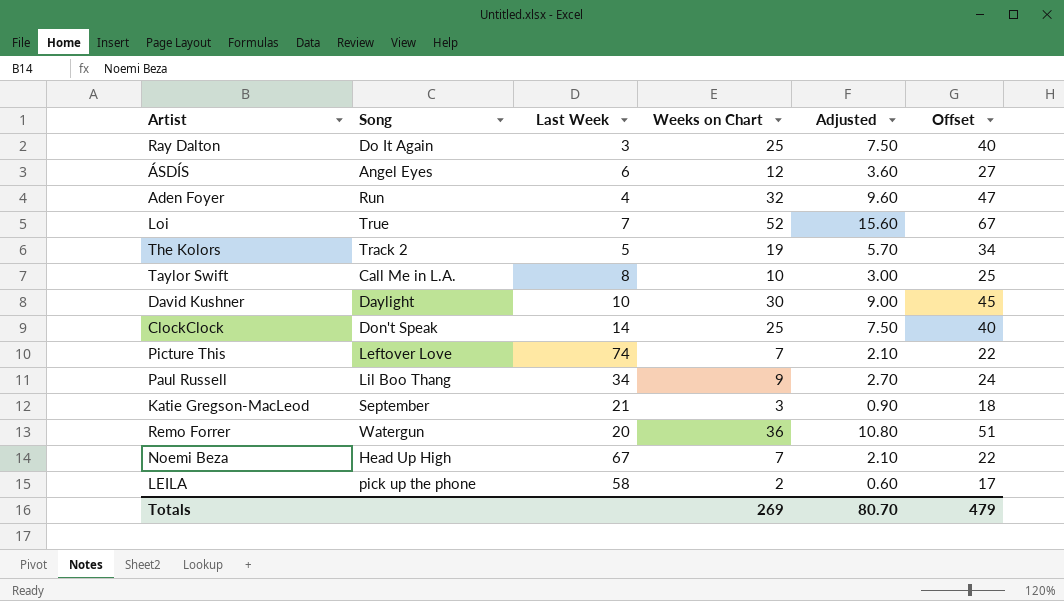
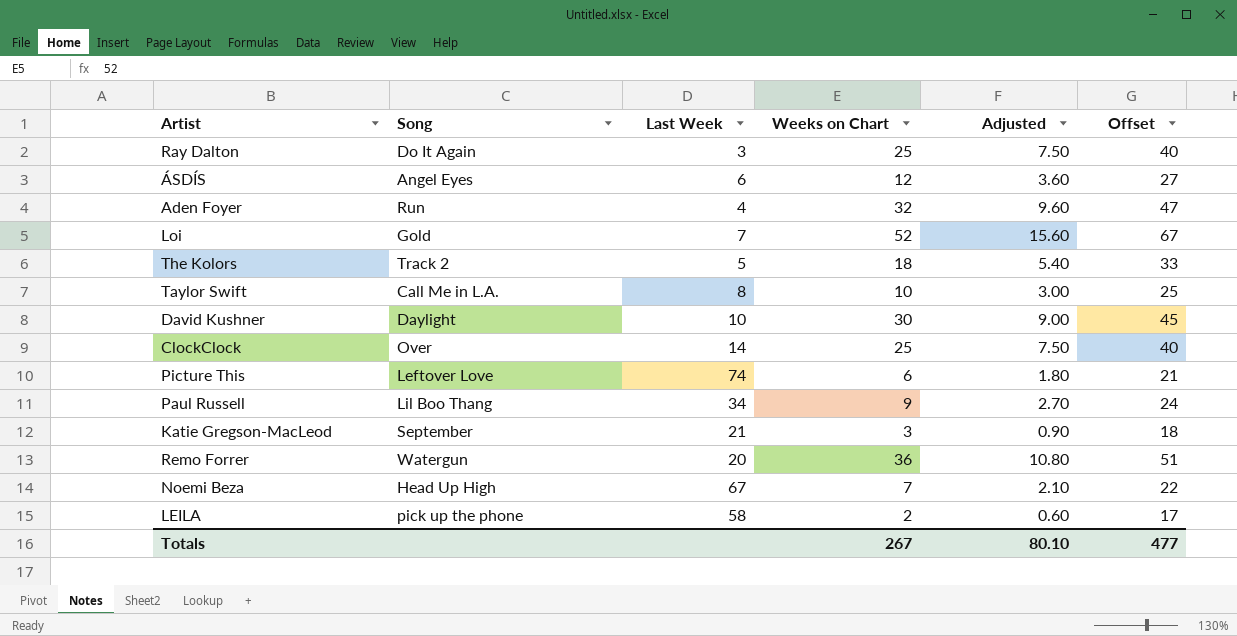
Loi | Song: True -> Gold
The Kolors | Weeks on Chart: 19 -> 18
The Kolors | Adjusted: 5.70 -> 5.40
The Kolors | Offset: 34 -> 33
ClockClock | Song: Don't Speak -> Over
Picture This | Weeks on Chart: 7 -> 6
Picture This | Adjusted: 2.10 -> 1.80
Picture This | Offset: 22 -> 21
Totals | Weeks on Chart: 269 -> 267
Totals | Adjusted: 80.70 -> 80.10
Totals | Offset: 479 -> 477

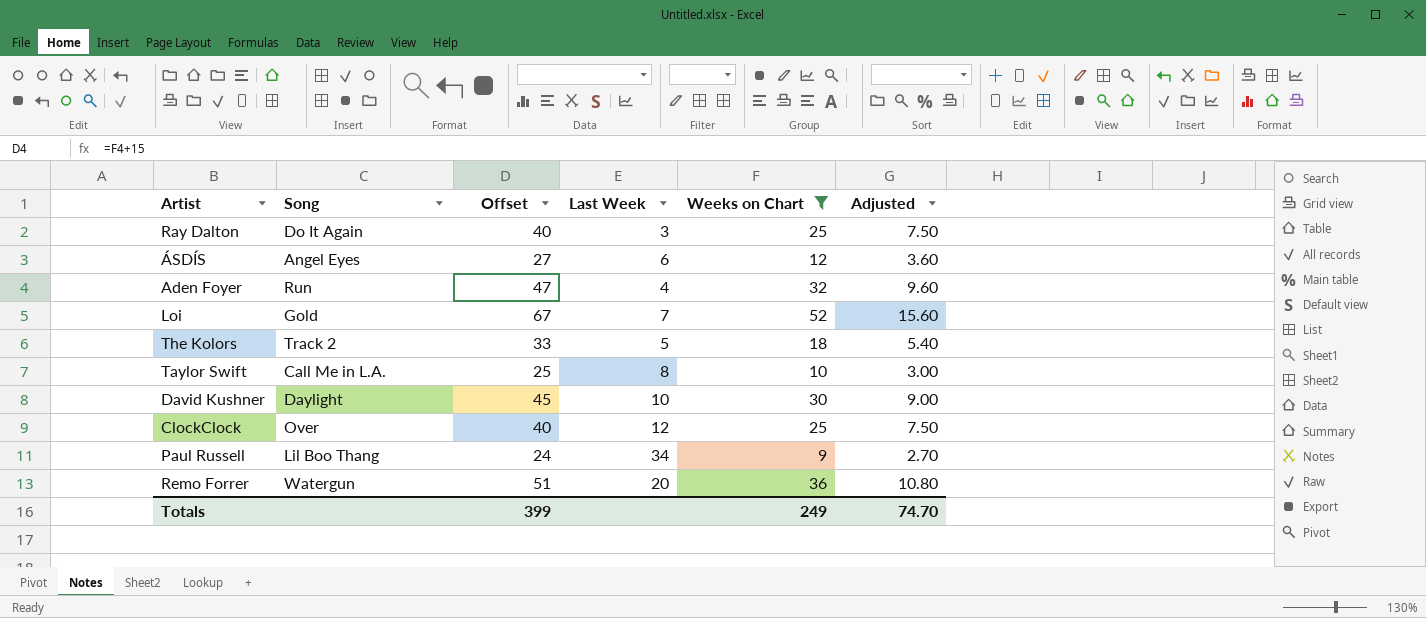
filter: none -> Weeks on Chart >= 9
column Offset | position: 6 -> 3
ClockClock | Last Week: 14 -> 12
Totals | Offset: 477 -> 399
Totals | Weeks on Chart: 267 -> 249
Totals | Adjusted: 80.10 -> 74.70

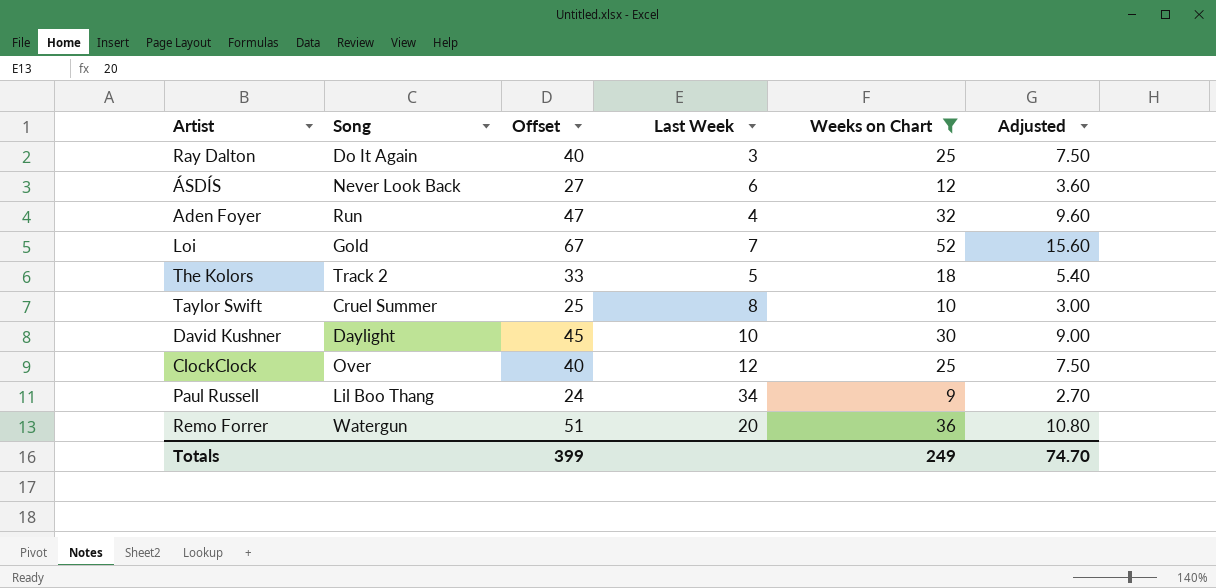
ÁSDÍS | Song: Angel Eyes -> Never Look Back
Taylor Swift | Song: Call Me in L.A. -> Cruel Summer

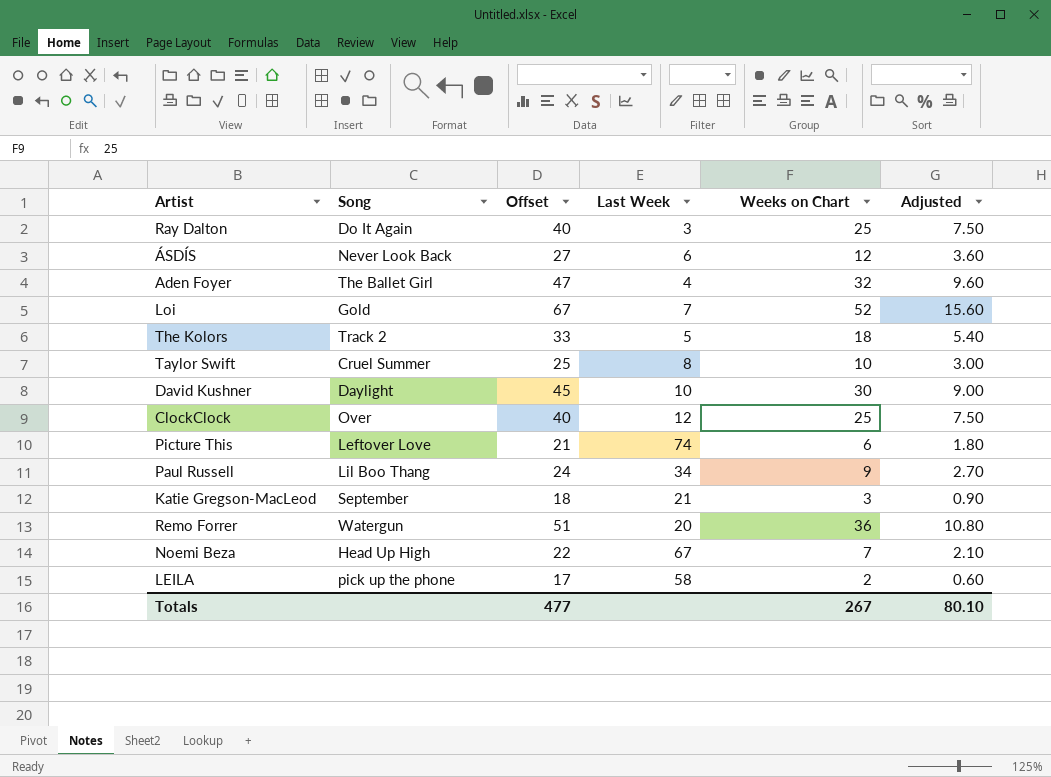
filter: Weeks on Chart >= 9 -> none
Aden Foyer | Song: Run -> The Ballet Girl
Totals | Offset: 399 -> 477
Totals | Weeks on Chart: 249 -> 267
Totals | Adjusted: 74.70 -> 80.10

